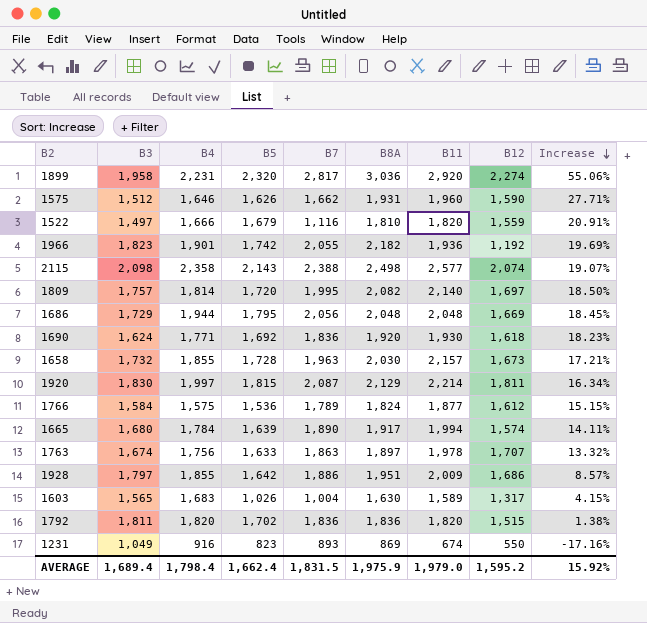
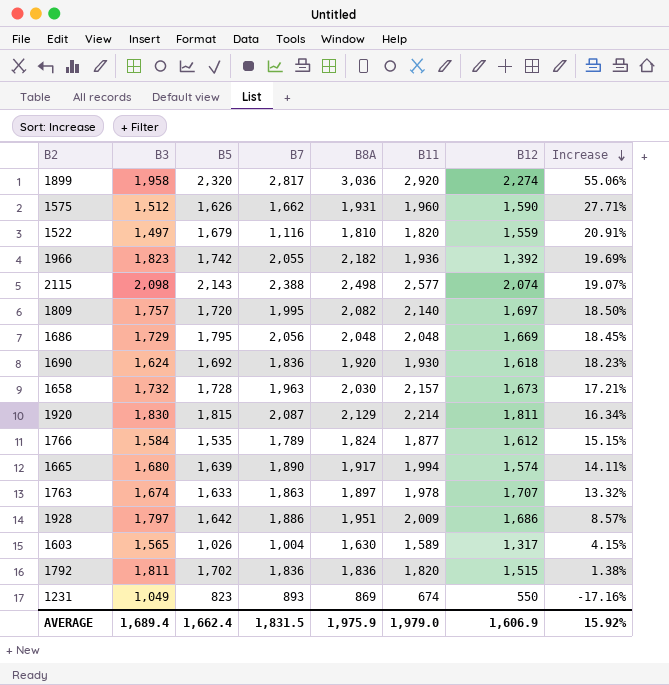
column B4 | position: 3 -> none
1966 | B12: 1,192 -> 1,392
1766 | B5: 1,536 -> 1,535
AVERAGE | B12: 1,595.2 -> 1,606.9

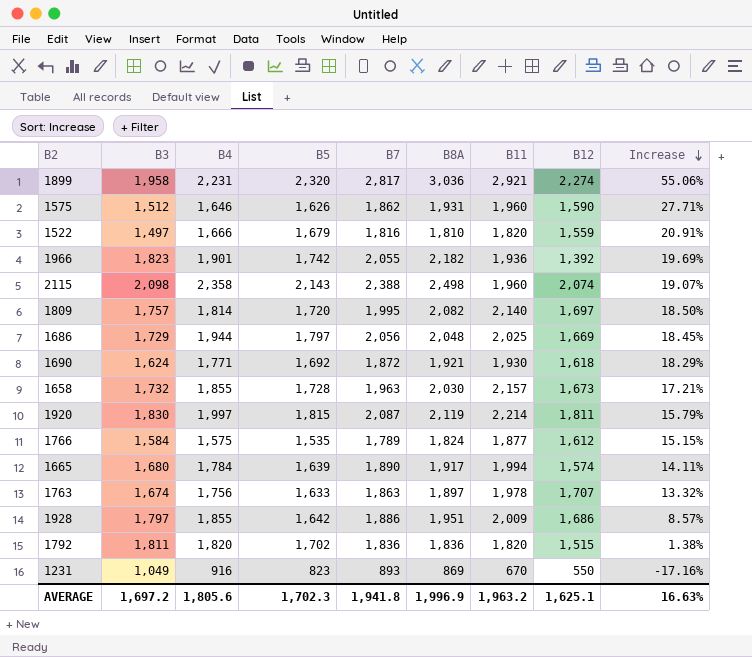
column B4 | position: none -> 3
row 1603: 1,565 | 1,026 | 1,004 | 1,630 | 1,589 | 1,317 | 4.15% -> none
1899 | B11: 2,920 -> 2,921
1575 | B7: 1,662 -> 1,862
1522 | B7: 1,116 -> 1,816
2115 | B11: 2,577 -> 1,960
1686 | B5: 1,795 -> 1,797
1686 | B11: 2,048 -> 2,025
1690 | B7: 1,836 -> 1,872
1690 | B8A: 1,920 -> 1,921
1690 | Increase: 18.23% -> 18.29%
1920 | B8A: 2,129 -> 2,119
1920 | Increase: 16.34% -> 15.79%
1231 | B11: 674 -> 670
AVERAGE | B3: 1,689.4 -> 1,697.2
AVERAGE | B5: 1,662.4 -> 1,702.3
AVERAGE | B7: 1,831.5 -> 1,941.8
AVERAGE | B8A: 1,975.9 -> 1,996.9
AVERAGE | B11: 1,979.0 -> 1,963.2
AVERAGE | B12: 1,606.9 -> 1,625.1
AVERAGE | Increase: 15.92% -> 16.63%

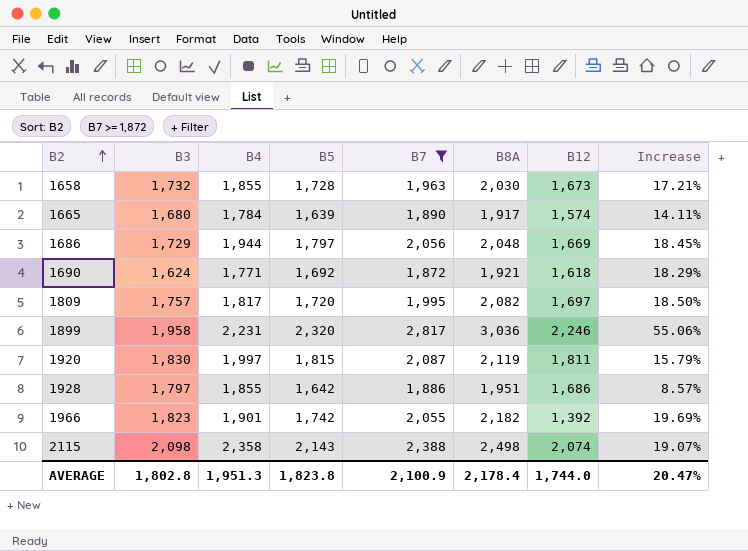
filter: none -> B7 >= 1,872
row order: Increase descending -> B2 ascending
column B11 | position: 7 -> none
1809 | B4: 1,814 -> 1,817
1899 | B12: 2,274 -> 2,246
AVERAGE | B3: 1,697.2 -> 1,802.8
AVERAGE | B4: 1,805.6 -> 1,951.3
AVERAGE | B5: 1,702.3 -> 1,823.8
AVERAGE | B7: 1,941.8 -> 2,100.9
AVERAGE | B8A: 1,996.9 -> 2,178.4
AVERAGE | B12: 1,625.1 -> 1,744.0
AVERAGE | Increase: 16.63% -> 20.47%

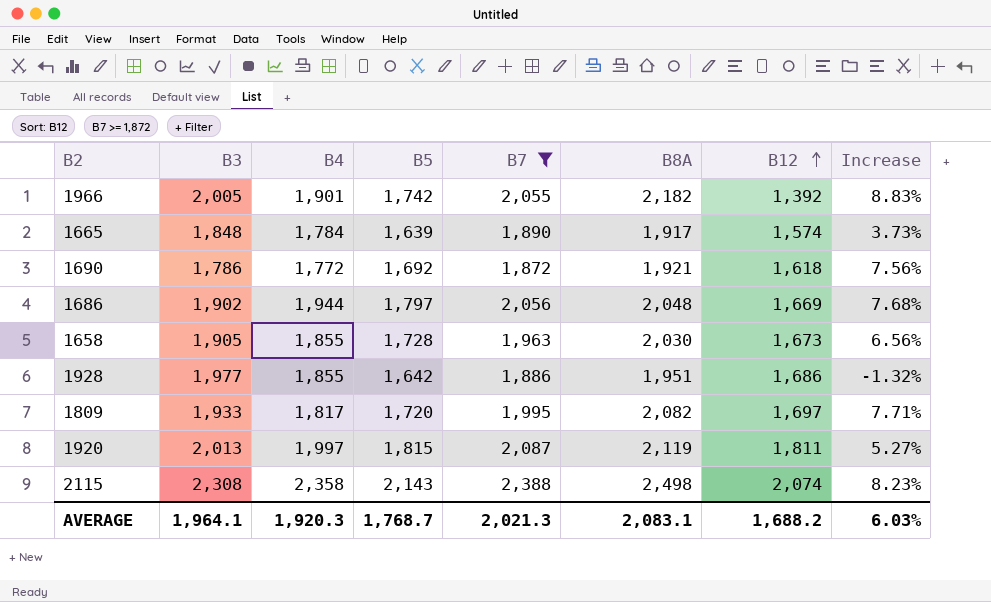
row order: B2 ascending -> B12 ascending
row 1899: 1,958 | 2,231 | 2,320 | 2,817 | 3,036 | 2,246 | 55.06% -> none
1966 | B3: 1,823 -> 2,005
1966 | Increase: 19.69% -> 8.83%
1665 | B3: 1,680 -> 1,848
1665 | Increase: 14.11% -> 3.73%
1690 | B3: 1,624 -> 1,786
1690 | B4: 1,771 -> 1,772
1690 | Increase: 18.29% -> 7.56%
1686 | B3: 1,729 -> 1,902
1686 | Increase: 18.45% -> 7.68%
1658 | B3: 1,732 -> 1,905
1658 | Increase: 17.21% -> 6.56%
1928 | B3: 1,797 -> 1,977
1928 | Increase: 8.57% -> -1.32%
1809 | B3: 1,757 -> 1,933
1809 | Increase: 18.50% -> 7.71%
1920 | B3: 1,830 -> 2,013
1920 | Increase: 15.79% -> 5.27%
2115 | B3: 2,098 -> 2,308
2115 | Increase: 19.07% -> 8.23%
AVERAGE | B3: 1,802.8 -> 1,964.1
AVERAGE | B4: 1,951.3 -> 1,920.3
AVERAGE | B5: 1,823.8 -> 1,768.7
AVERAGE | B7: 2,100.9 -> 2,021.3
AVERAGE | B8A: 2,178.4 -> 2,083.1
AVERAGE | B12: 1,744.0 -> 1,688.2
AVERAGE | Increase: 20.47% -> 6.03%

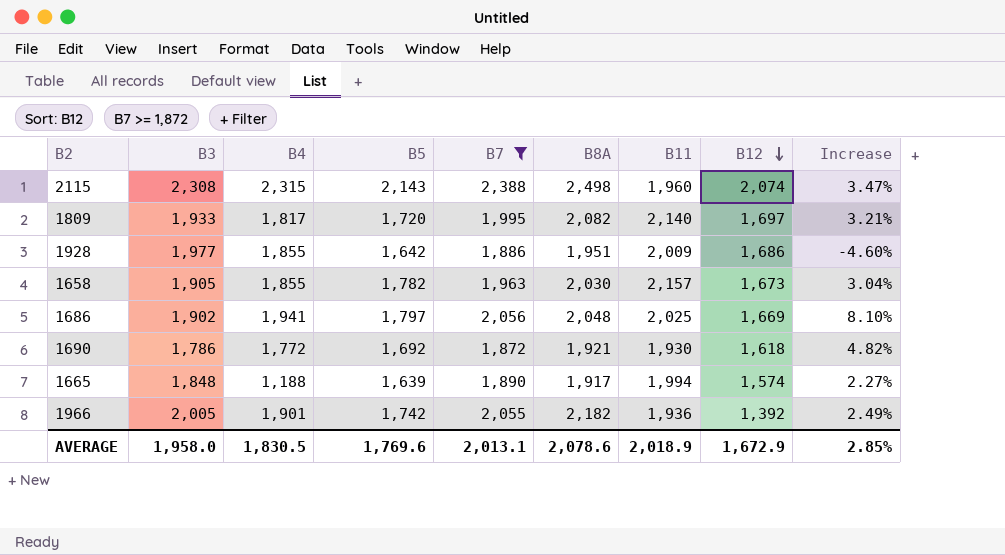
row order: B12 ascending -> B12 descending
column B11 | position: none -> 7
column Increase | formula: ([B8A] - [B3]) / [B3] -> ([B7] - [B3]) / [B3]
row 1920: 2,013 | 1,997 | 1,815 | 2,087 | 2,119 | 1,811 | 5.27% -> none
2115 | B4: 2,358 -> 2,315
1658 | B5: 1,728 -> 1,782
1686 | B4: 1,944 -> 1,941
1665 | B4: 1,784 -> 1,188
AVERAGE | B3: 1,964.1 -> 1,958.0
AVERAGE | B4: 1,920.3 -> 1,830.5
AVERAGE | B5: 1,768.7 -> 1,769.6
AVERAGE | B7: 2,021.3 -> 2,013.1
AVERAGE | B8A: 2,083.1 -> 2,078.6
AVERAGE | B12: 1,688.2 -> 1,672.9
AVERAGE | Increase: 6.03% -> 2.85%

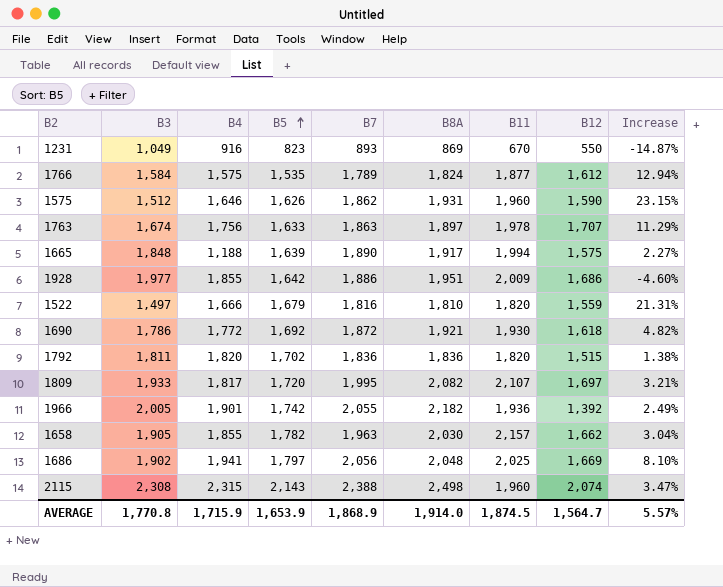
filter: B7 >= 1,872 -> none
row order: B12 descending -> B5 ascending
1665 | B12: 1,574 -> 1,575
1809 | B11: 2,140 -> 2,107
1658 | B12: 1,673 -> 1,662
AVERAGE | B3: 1,958.0 -> 1,770.8
AVERAGE | B4: 1,830.5 -> 1,715.9
AVERAGE | B5: 1,769.6 -> 1,653.9
AVERAGE | B7: 2,013.1 -> 1,868.9
AVERAGE | B8A: 2,078.6 -> 1,914.0
AVERAGE | B11: 2,018.9 -> 1,874.5
AVERAGE | B12: 1,672.9 -> 1,564.7
AVERAGE | Increase: 2.85% -> 5.57%

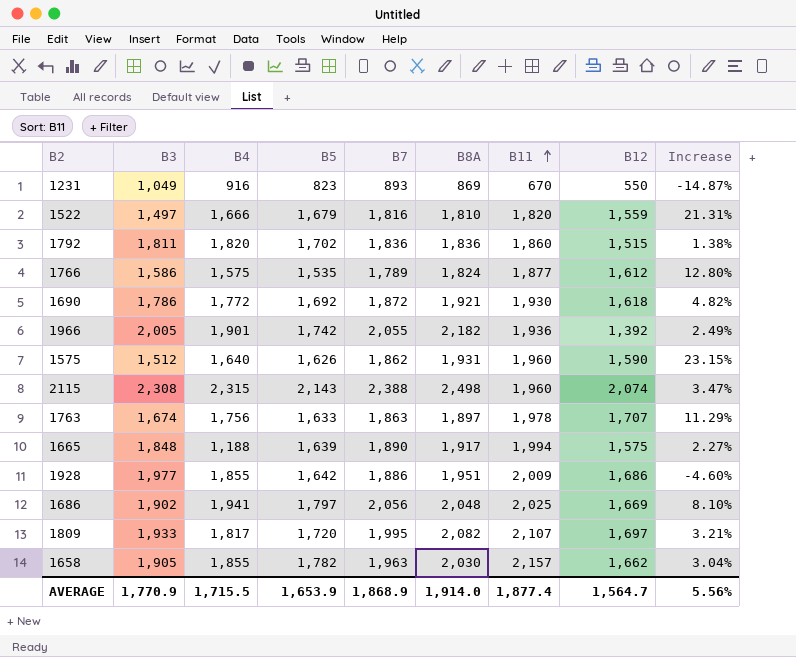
row order: B5 ascending -> B11 ascending
1792 | B11: 1,820 -> 1,860
1766 | B3: 1,584 -> 1,586
1766 | Increase: 12.94% -> 12.80%
1575 | B4: 1,646 -> 1,640
AVERAGE | B3: 1,770.8 -> 1,770.9
AVERAGE | B4: 1,715.9 -> 1,715.5
AVERAGE | B11: 1,874.5 -> 1,877.4
AVERAGE | Increase: 5.57% -> 5.56%

